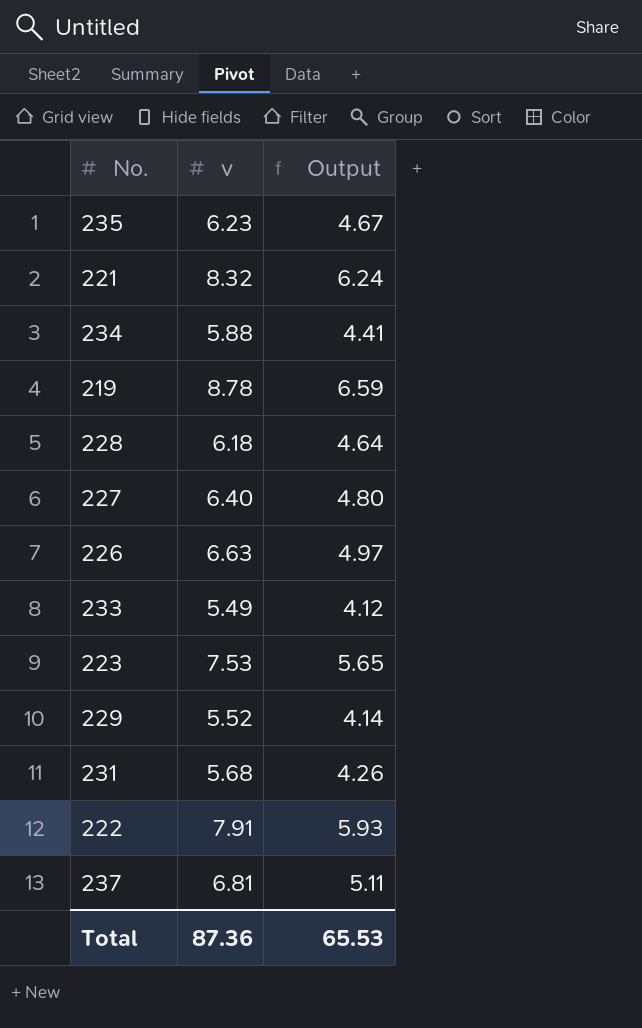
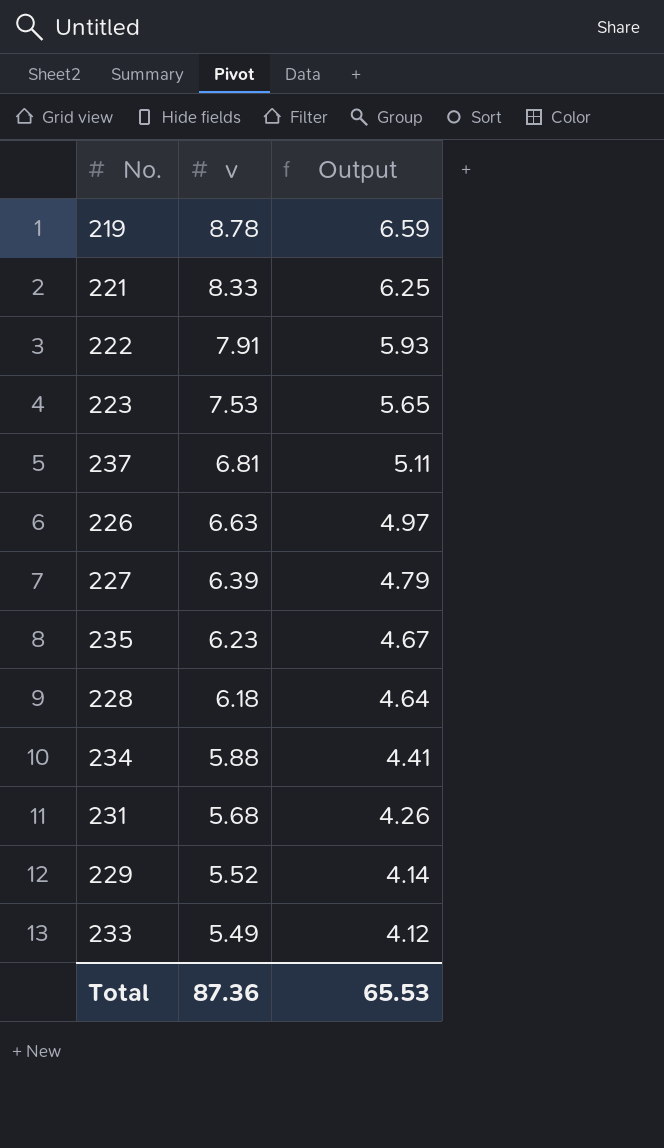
row order: none -> v descending
221 | v: 8.32 -> 8.33
221 | Output: 6.24 -> 6.25
227 | v: 6.40 -> 6.39
227 | Output: 4.80 -> 4.79

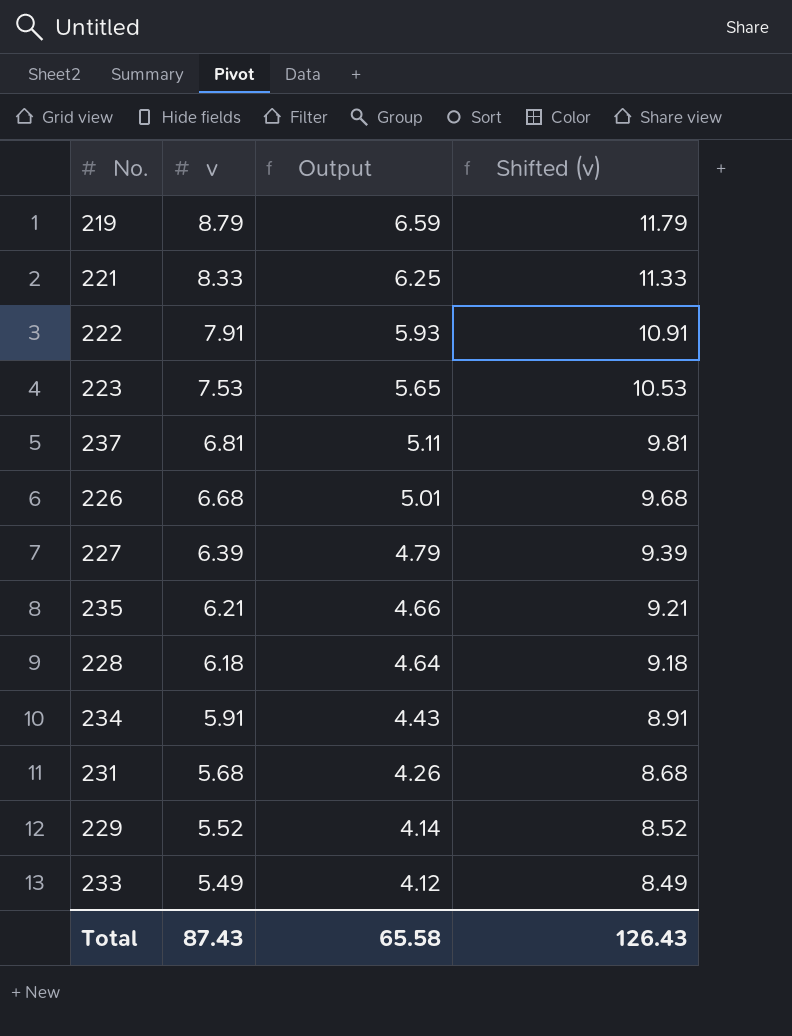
column Shifted (v) | formula: none -> [v] + 3
219 | v: 8.78 -> 8.79
226 | v: 6.63 -> 6.68
226 | Output: 4.97 -> 5.01
235 | v: 6.23 -> 6.21
235 | Output: 4.67 -> 4.66
234 | v: 5.88 -> 5.91
234 | Output: 4.41 -> 4.43
Total | v: 87.36 -> 87.43
Total | Output: 65.53 -> 65.58

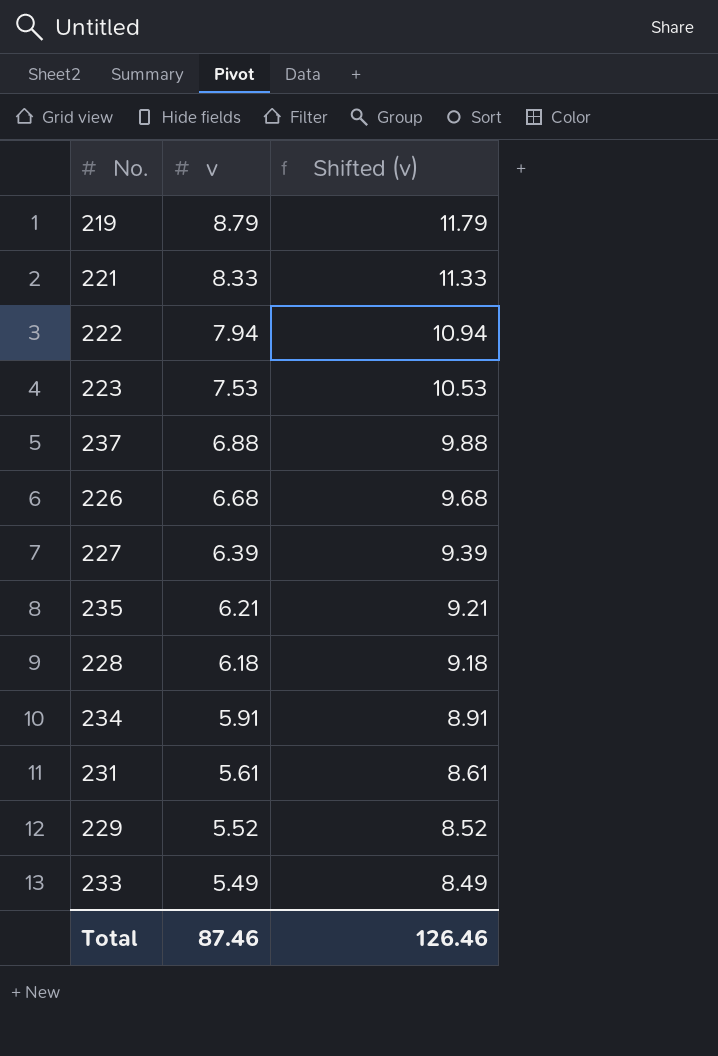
column Output | formula: [v] * 0.75 -> none
222 | v: 7.91 -> 7.94
222 | Shifted (v): 10.91 -> 10.94
237 | v: 6.81 -> 6.88
237 | Shifted (v): 9.81 -> 9.88
231 | v: 5.68 -> 5.61
231 | Shifted (v): 8.68 -> 8.61
Total | v: 87.43 -> 87.46
Total | Shifted (v): 126.43 -> 126.46

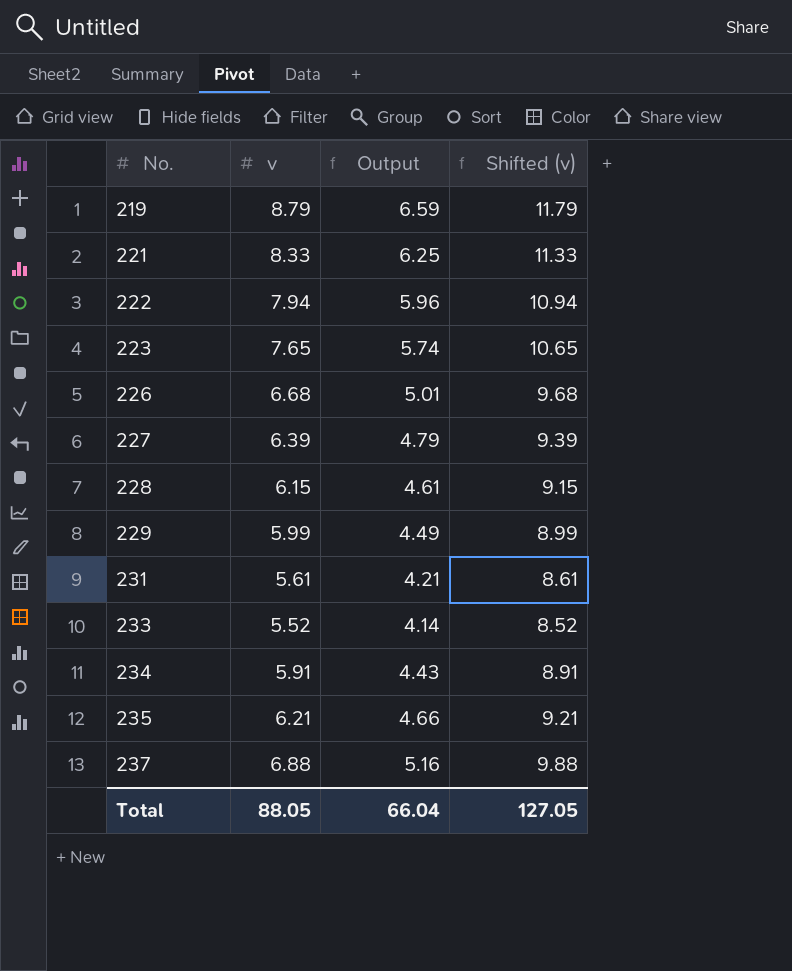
row order: v descending -> No. ascending
column Output | formula: none -> [v] * 0.75
223 | v: 7.53 -> 7.65
223 | Shifted (v): 10.53 -> 10.65
228 | v: 6.18 -> 6.15
228 | Shifted (v): 9.18 -> 9.15
229 | v: 5.52 -> 5.99
229 | Shifted (v): 8.52 -> 8.99
233 | v: 5.49 -> 5.52
233 | Shifted (v): 8.49 -> 8.52
Total | v: 87.46 -> 88.05
Total | Shifted (v): 126.46 -> 127.05

